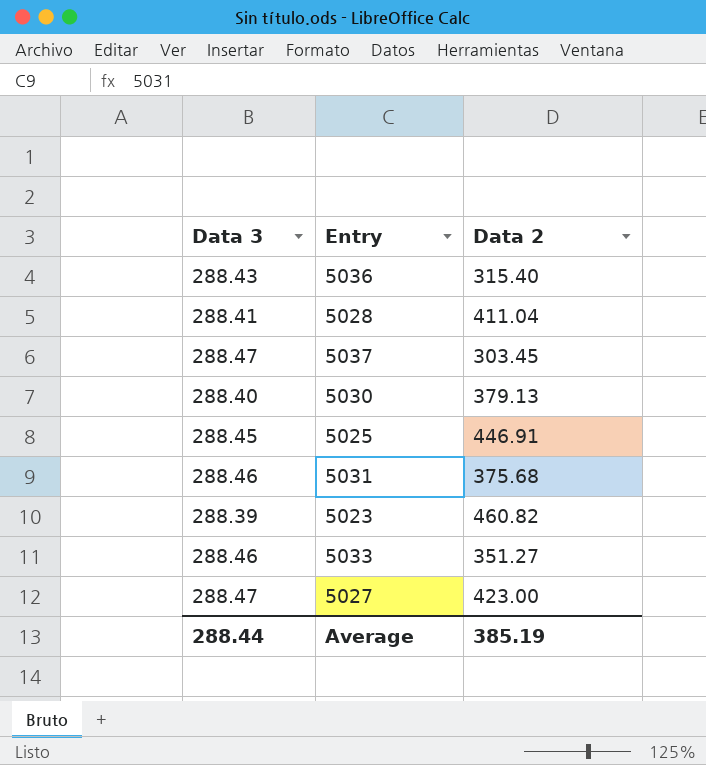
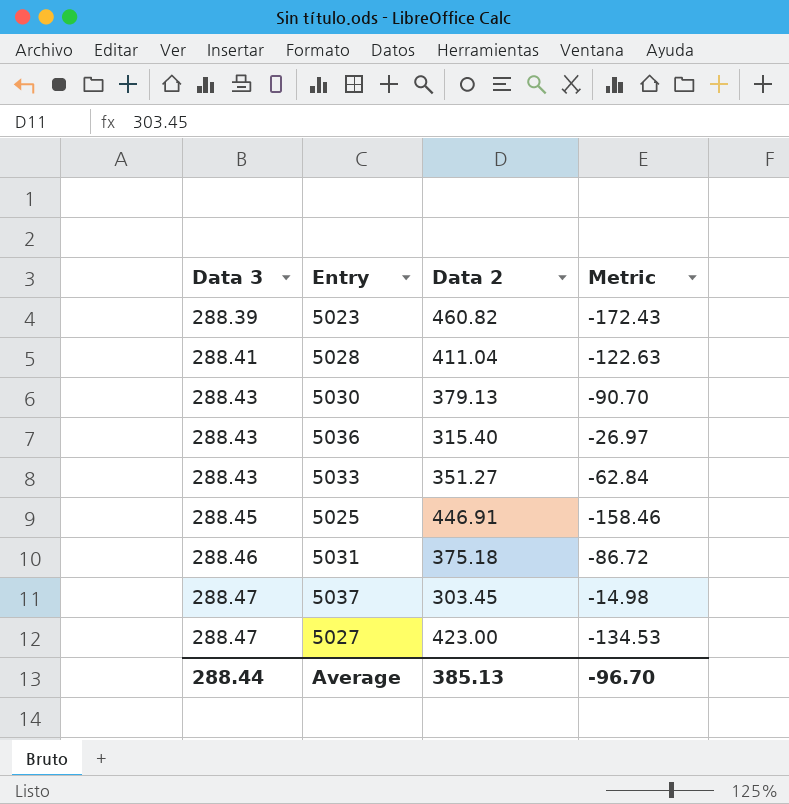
row order: none -> Data 3 ascending
column Metric | formula: none -> [Data 3] - [Data 2]
5030 | Data 3: 288.40 -> 288.43
5033 | Data 3: 288.46 -> 288.43
5031 | Data 2: 375.68 -> 375.18
Average | Data 2: 385.19 -> 385.13

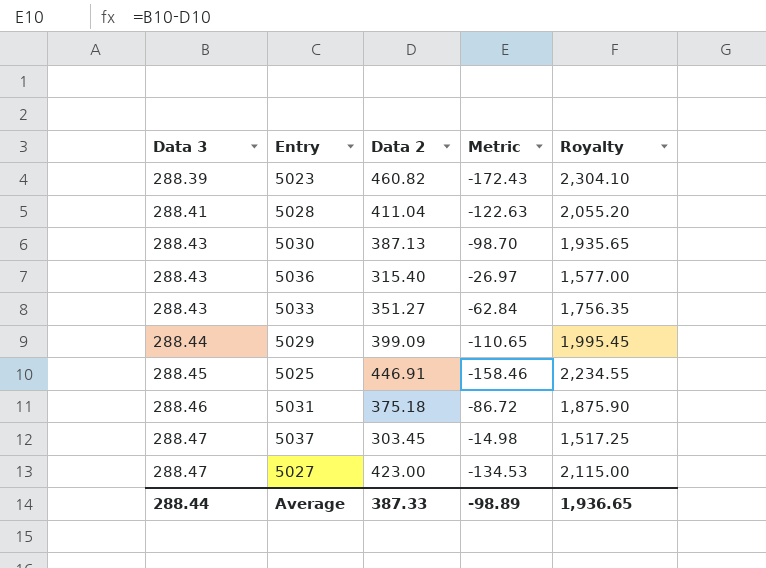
column Royalty | formula: none -> [Data 2] * 5
5030 | Data 2: 379.13 -> 387.13
5030 | Metric: -90.70 -> -98.70
row 5029: none -> 288.44 | 399.09 | -110.65 | 1,995.45
Average | Data 2: 385.13 -> 387.33
Average | Metric: -96.70 -> -98.89

